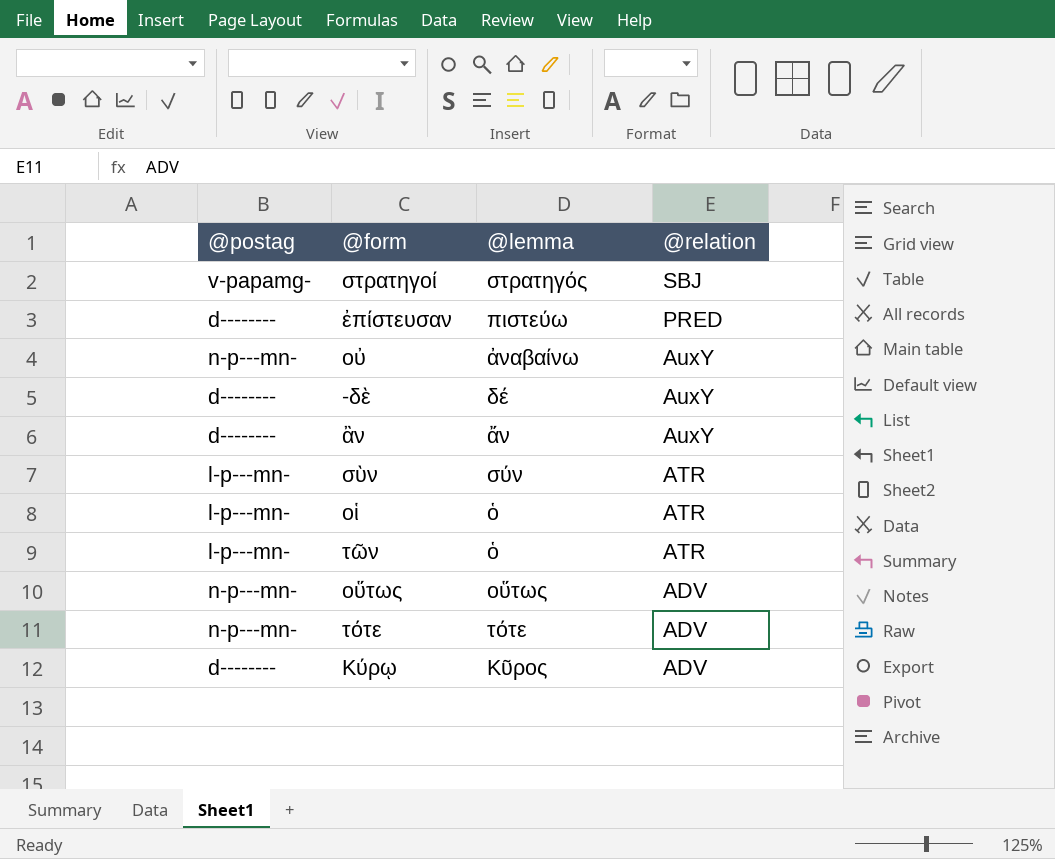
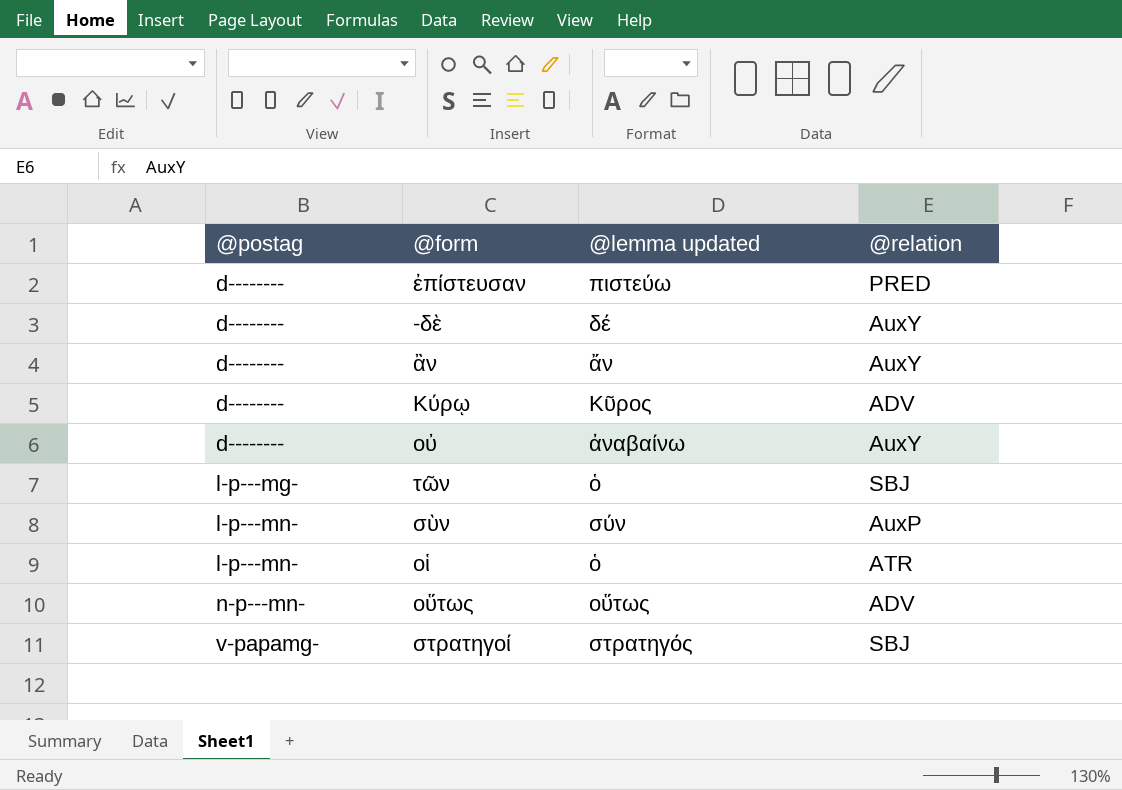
row order: @relation descending -> @postag ascending
column name: @lemma -> @lemma updated
row τότε: n-p---mn- | τότε | ADV -> none
οὐ | @postag: n-p---mn- -> d--------
τῶν | @postag: l-p---mn- -> l-p---mg-
τῶν | @relation: ATR -> SBJ
σὺν | @relation: ATR -> AuxP

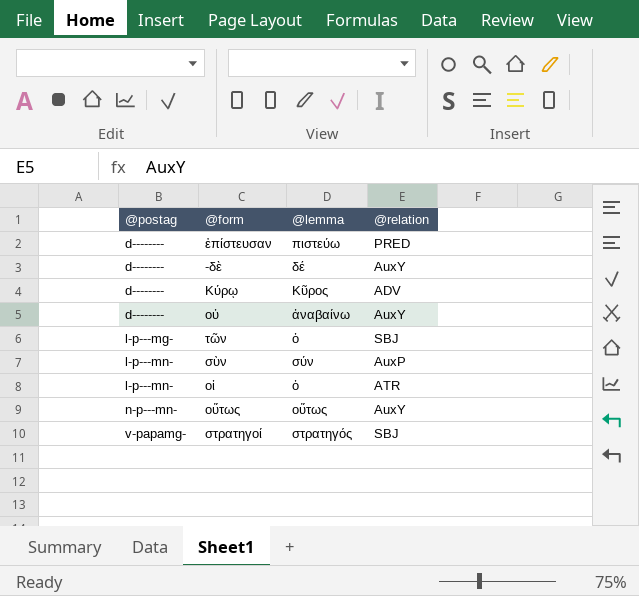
column name: @lemma updated -> @lemma
row ἂν: d-------- | ἄν | AuxY -> none
οὕτως | @relation: ADV -> AuxY

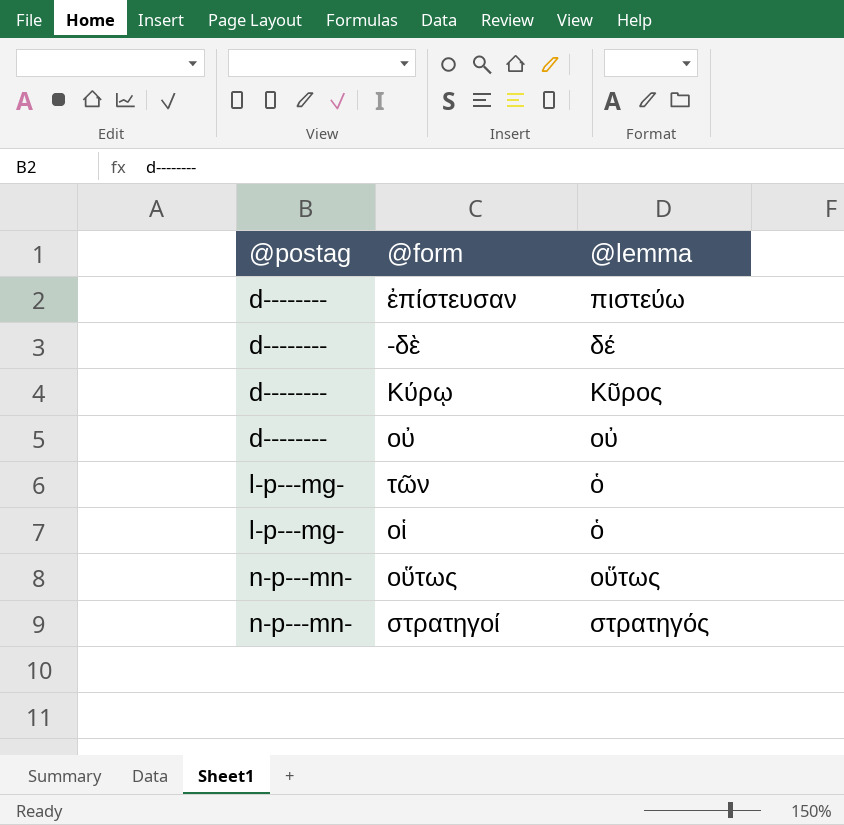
column @relation | position: 4 -> none
row σὺν: l-p---mn- | σύν | AuxP -> none
οὐ | @lemma: ἀναβαίνω -> οὐ
οἱ | @postag: l-p---mn- -> l-p---mg-
στρατηγοί | @postag: v-papamg- -> n-p---mn-

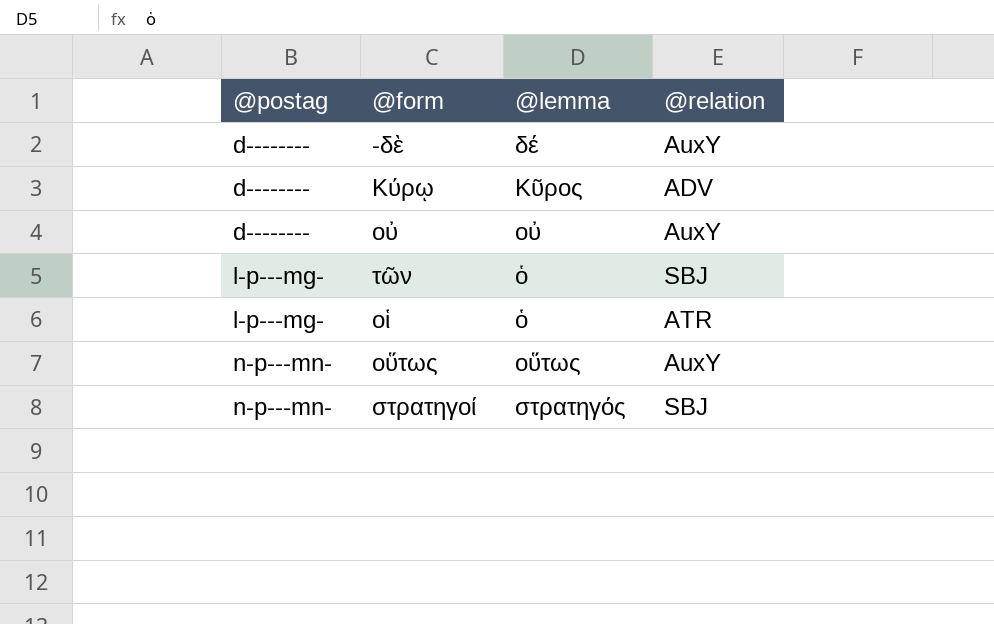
column @relation | position: none -> 4
row ἐπίστευσαν: d-------- | πιστεύω -> none

